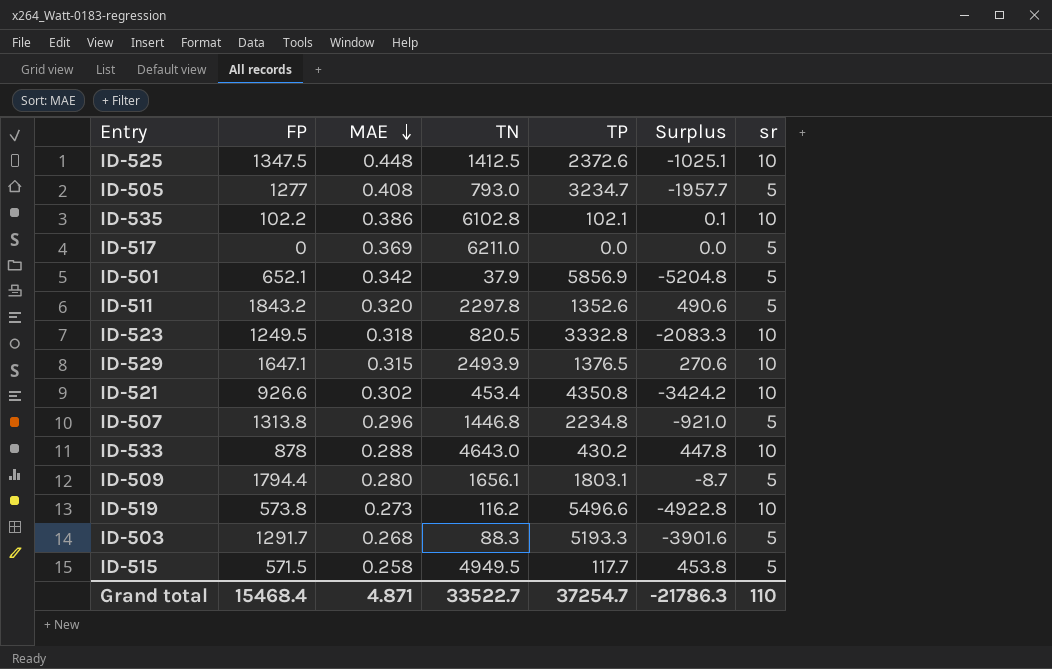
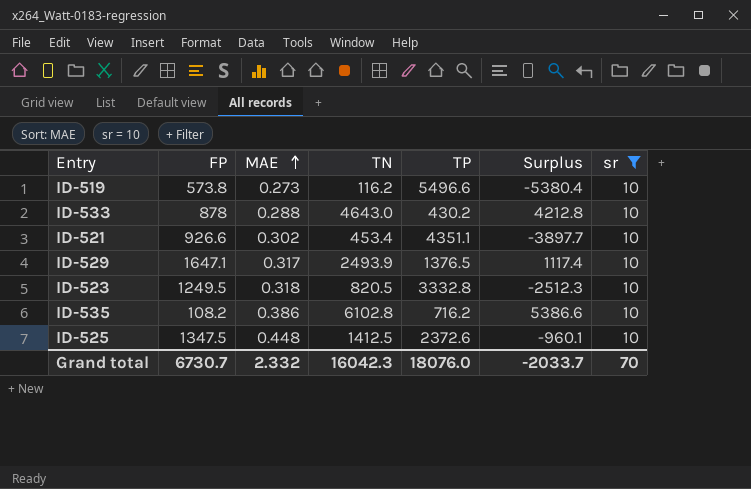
filter: none -> sr = 10
row order: MAE descending -> MAE ascending
column Surplus | formula: [FP] - [TP] -> [TN] - [TP]
ID-521 | TP: 4350.8 -> 4351.1
ID-529 | MAE: 0.315 -> 0.317
ID-535 | FP: 102.2 -> 108.2
ID-535 | TP: 102.1 -> 716.2
Grand total | FP: 15468.4 -> 6730.7
Grand total | MAE: 4.871 -> 2.332
Grand total | TN: 33522.7 -> 16042.3
Grand total | TP: 37254.7 -> 18076.0
Grand total | Surplus: -21786.3 -> -2033.7
Grand total | sr: 110 -> 70

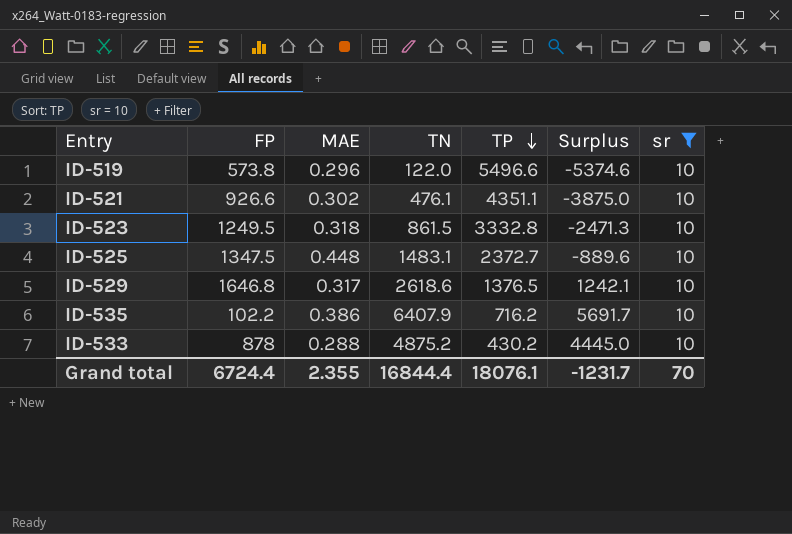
row order: MAE ascending -> TP descending
ID-519 | MAE: 0.273 -> 0.296
ID-519 | TN: 116.2 -> 122.0
ID-519 | Surplus: -5380.4 -> -5374.6
ID-521 | TN: 453.4 -> 476.1
ID-521 | Surplus: -3897.7 -> -3875.0
ID-523 | TN: 820.5 -> 861.5
ID-523 | Surplus: -2512.3 -> -2471.3
ID-525 | TN: 1412.5 -> 1483.1
ID-525 | TP: 2372.6 -> 2372.7
ID-525 | Surplus: -960.1 -> -889.6
ID-529 | FP: 1647.1 -> 1646.8
ID-529 | TN: 2493.9 -> 2618.6
ID-529 | Surplus: 1117.4 -> 1242.1
ID-535 | FP: 108.2 -> 102.2
ID-535 | TN: 6102.8 -> 6407.9
ID-535 | Surplus: 5386.6 -> 5691.7
ID-533 | TN: 4643.0 -> 4875.2
ID-533 | Surplus: 4212.8 -> 4445.0
Grand total | FP: 6730.7 -> 6724.4
Grand total | MAE: 2.332 -> 2.355
Grand total | TN: 16042.3 -> 16844.4
Grand total | TP: 18076.0 -> 18076.1
Grand total | Surplus: -2033.7 -> -1231.7

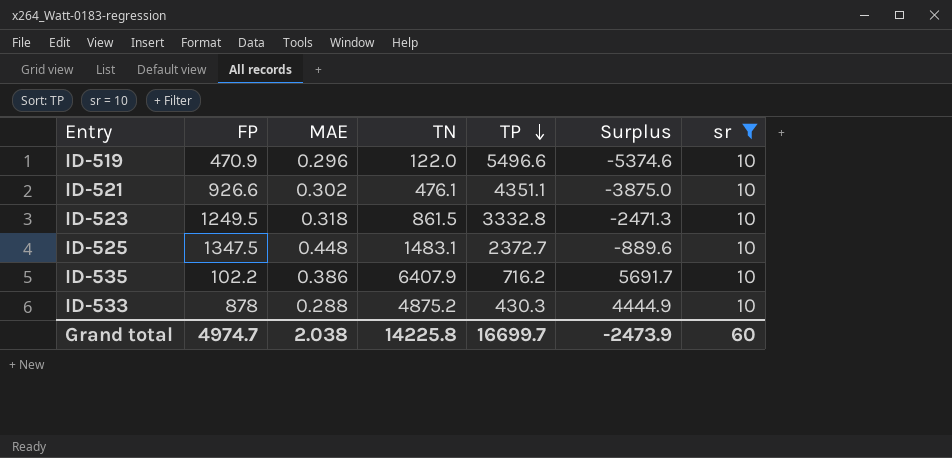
row ID-529: 1646.8 | 0.317 | 2618.6 | 1376.5 | 1242.1 | 10 -> none
ID-519 | FP: 573.8 -> 470.9
ID-533 | TP: 430.2 -> 430.3
ID-533 | Surplus: 4445.0 -> 4444.9
Grand total | FP: 6724.4 -> 4974.7
Grand total | MAE: 2.355 -> 2.038
Grand total | TN: 16844.4 -> 14225.8
Grand total | TP: 18076.1 -> 16699.7
Grand total | Surplus: -1231.7 -> -2473.9
Grand total | sr: 70 -> 60

